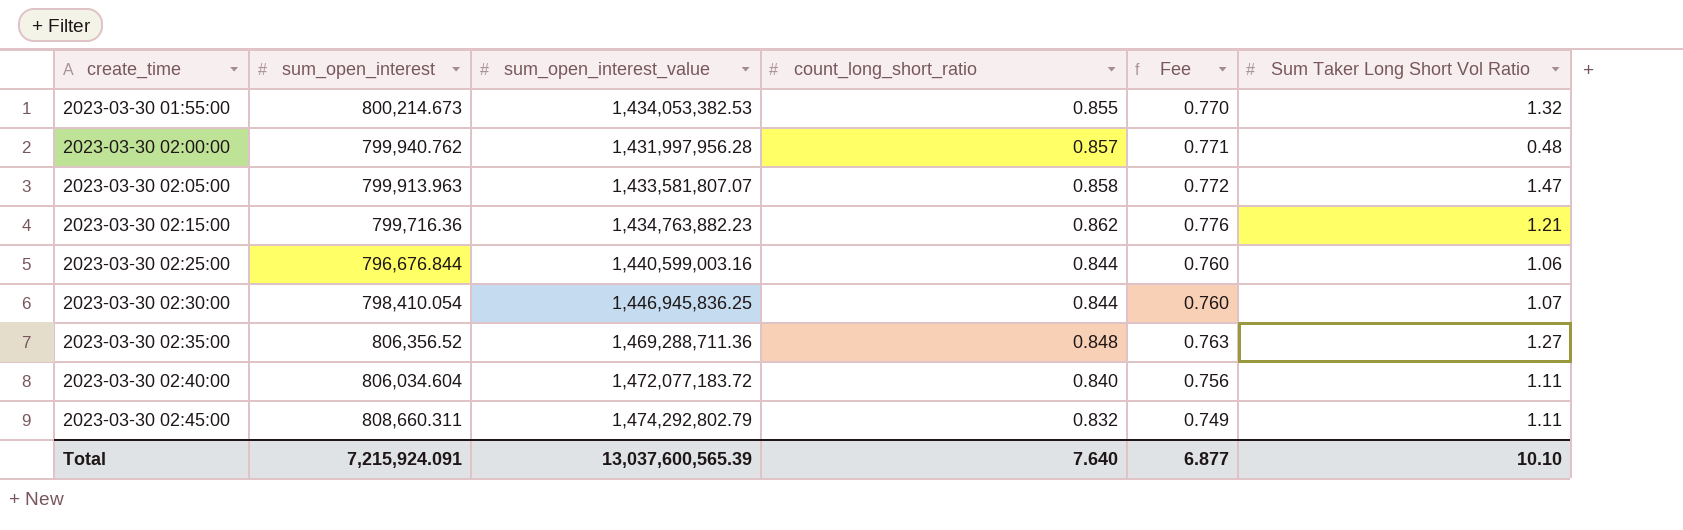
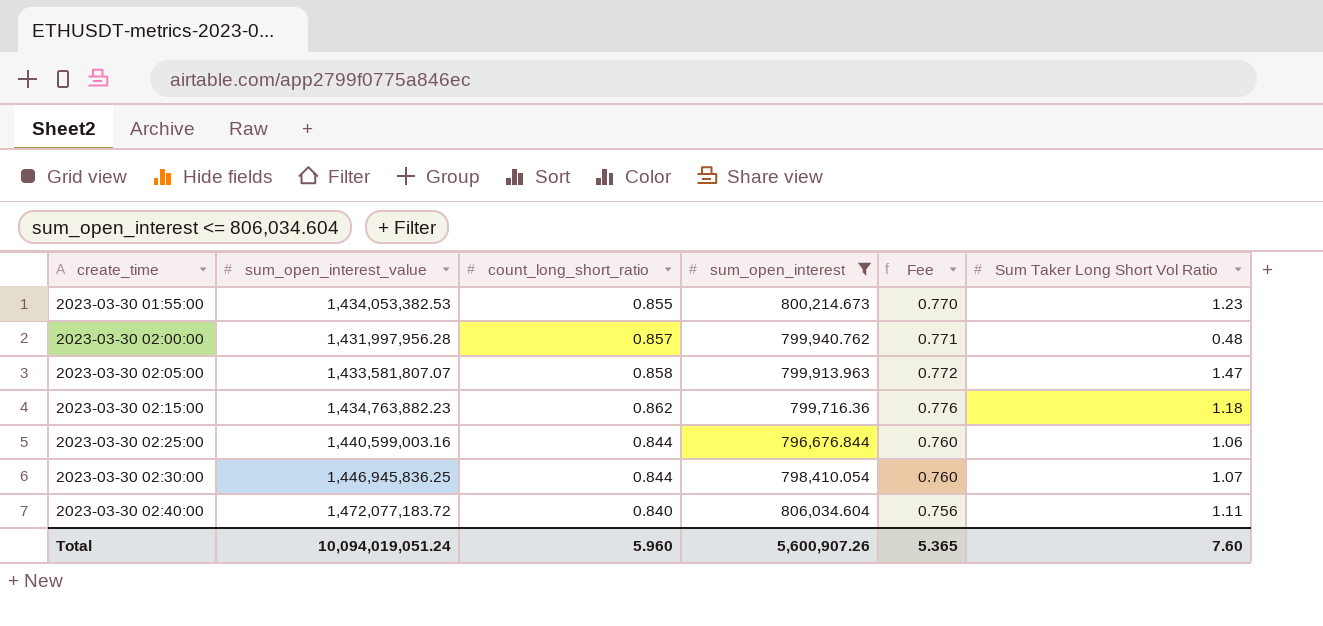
filter: none -> sum_open_interest <= 806,034.604
column sum_open_interest | position: 2 -> 4
2023-03-30 01:55:00 | Sum Taker Long Short Vol Ratio: 1.32 -> 1.23
2023-03-30 02:15:00 | Sum Taker Long Short Vol Ratio: 1.21 -> 1.18
Total | sum_open_interest_value: 13,037,600,565.39 -> 10,094,019,051.24
Total | count_long_short_ratio: 7.640 -> 5.960
Total | sum_open_interest: 7,215,924.091 -> 5,600,907.26
Total | Fee: 6.877 -> 5.365
Total | Sum Taker Long Short Vol Ratio: 10.10 -> 7.60

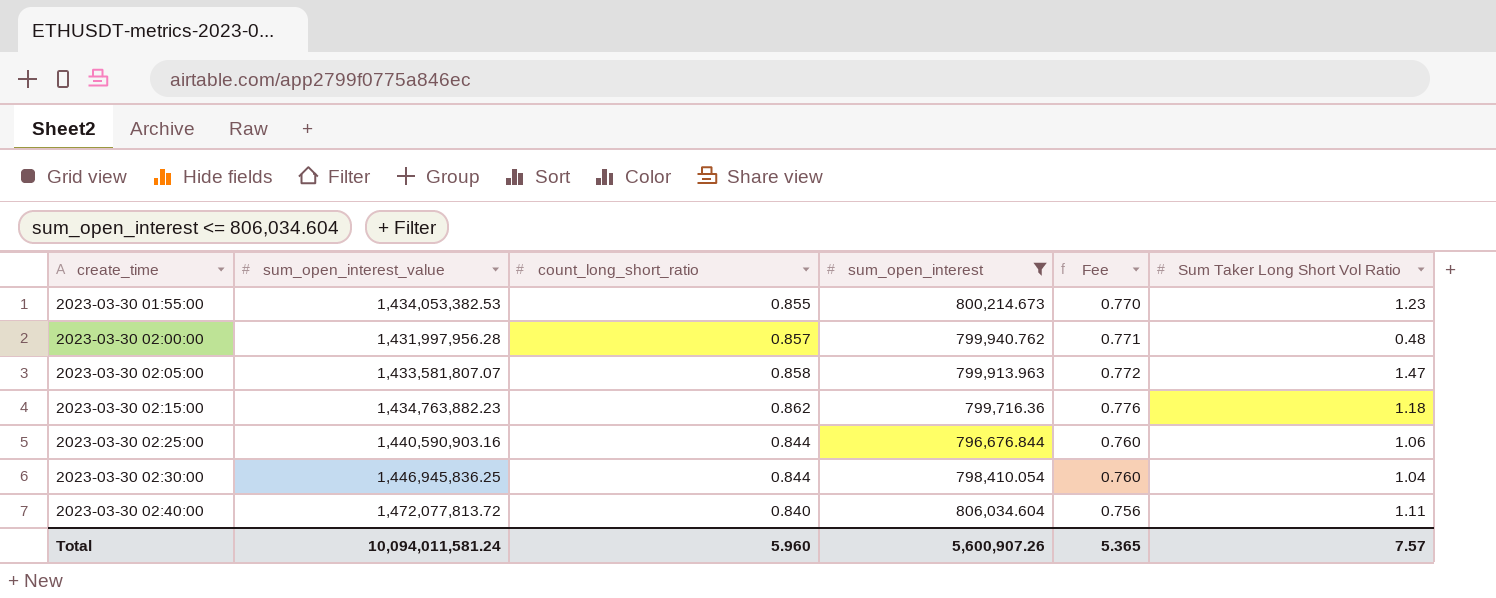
2023-03-30 02:25:00 | sum_open_interest_value: 1,440,599,003.16 -> 1,440,590,903.16
2023-03-30 02:30:00 | Sum Taker Long Short Vol Ratio: 1.07 -> 1.04
2023-03-30 02:40:00 | sum_open_interest_value: 1,472,077,183.72 -> 1,472,077,813.72
Total | sum_open_interest_value: 10,094,019,051.24 -> 10,094,011,581.24
Total | Sum Taker Long Short Vol Ratio: 7.60 -> 7.57

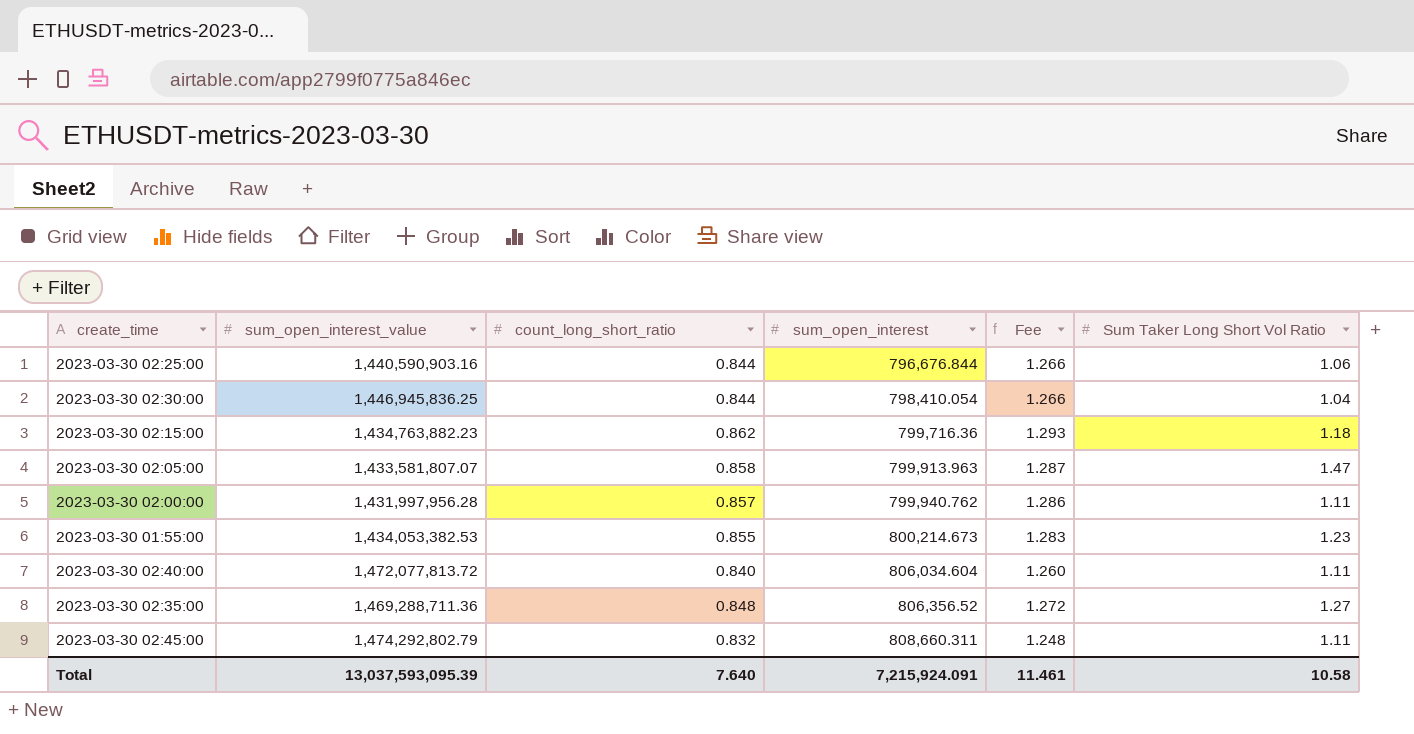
filter: sum_open_interest <= 806,034.604 -> none
row order: create_time ascending -> sum_open_interest ascending
column Fee | formula: [count_long_short_ratio] * 0.9 -> [count_long_short_ratio] * 1.5
2023-03-30 02:00:00 | Sum Taker Long Short Vol Ratio: 0.48 -> 1.11
Total | sum_open_interest_value: 10,094,011,581.24 -> 13,037,593,095.39
Total | count_long_short_ratio: 5.960 -> 7.640
Total | sum_open_interest: 5,600,907.26 -> 7,215,924.091
Total | Fee: 5.365 -> 11.461
Total | Sum Taker Long Short Vol Ratio: 7.57 -> 10.58

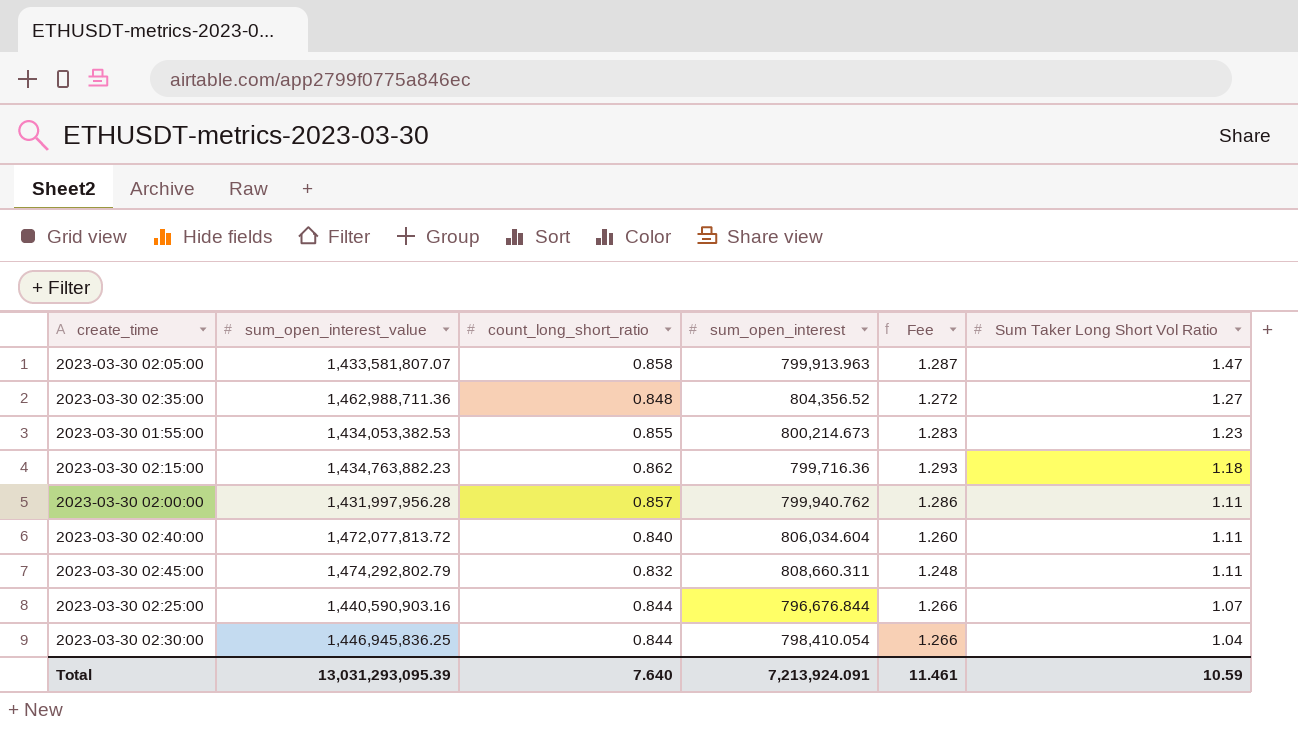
row order: sum_open_interest ascending -> Sum Taker Long Short Vol Ratio descending
2023-03-30 02:35:00 | sum_open_interest_value: 1,469,288,711.36 -> 1,462,988,711.36
2023-03-30 02:35:00 | sum_open_interest: 806,356.52 -> 804,356.52
2023-03-30 02:25:00 | Sum Taker Long Short Vol Ratio: 1.06 -> 1.07
Total | sum_open_interest_value: 13,037,593,095.39 -> 13,031,293,095.39
Total | sum_open_interest: 7,215,924.091 -> 7,213,924.091
Total | Sum Taker Long Short Vol Ratio: 10.58 -> 10.59

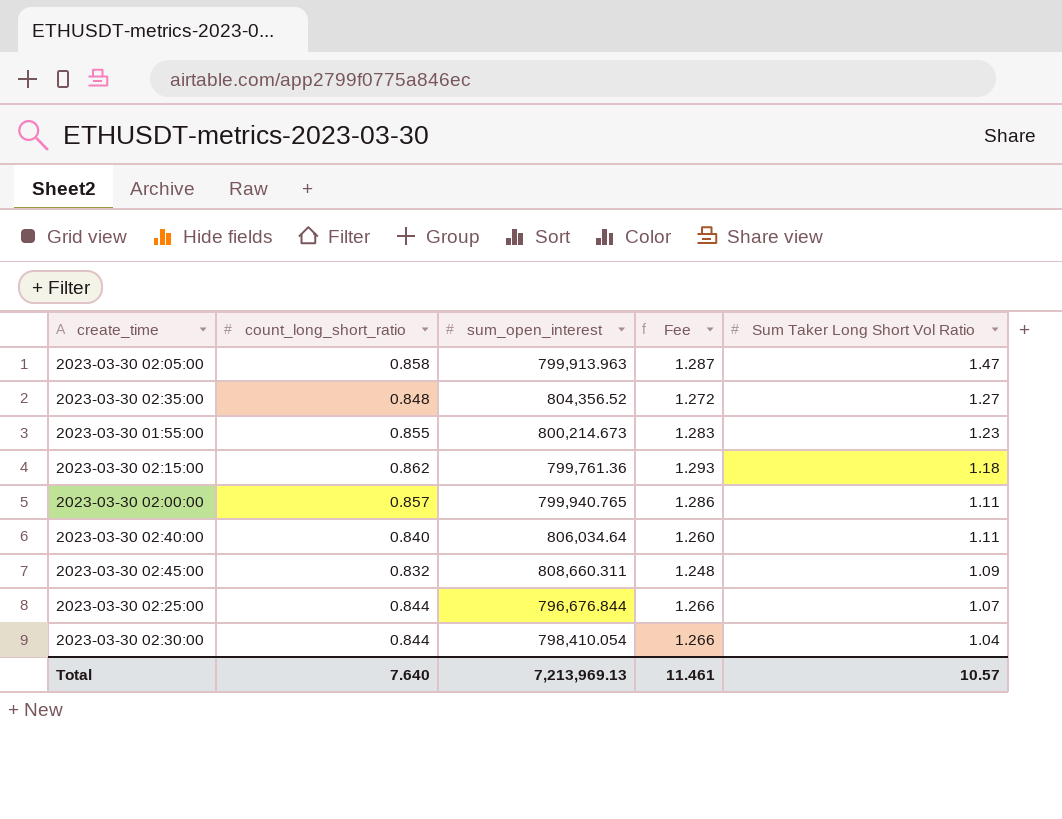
column sum_open_interest_value | position: 2 -> none
2023-03-30 02:15:00 | sum_open_interest: 799,716.36 -> 799,761.36
2023-03-30 02:00:00 | sum_open_interest: 799,940.762 -> 799,940.765
2023-03-30 02:40:00 | sum_open_interest: 806,034.604 -> 806,034.64
2023-03-30 02:45:00 | Sum Taker Long Short Vol Ratio: 1.11 -> 1.09
Total | sum_open_interest: 7,213,924.091 -> 7,213,969.13
Total | Sum Taker Long Short Vol Ratio: 10.59 -> 10.57

